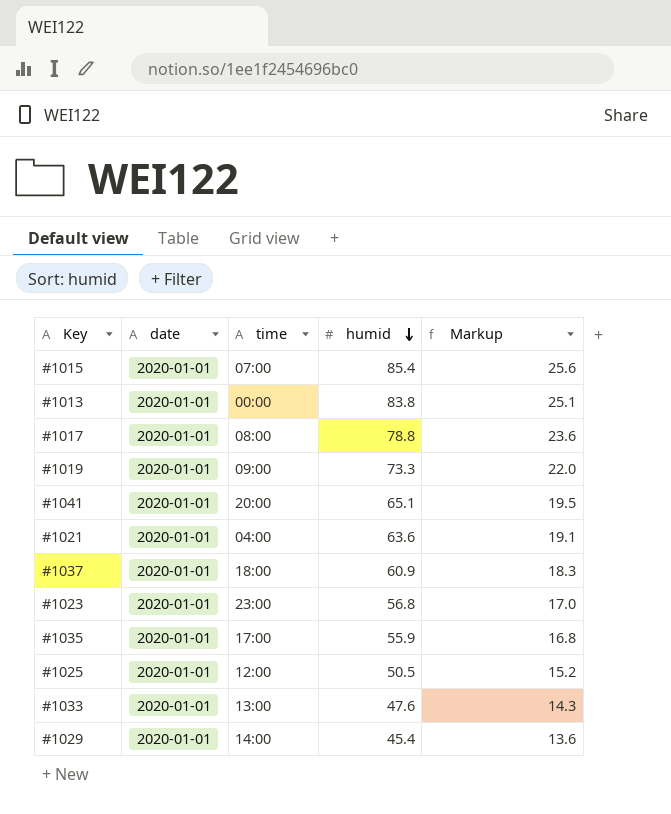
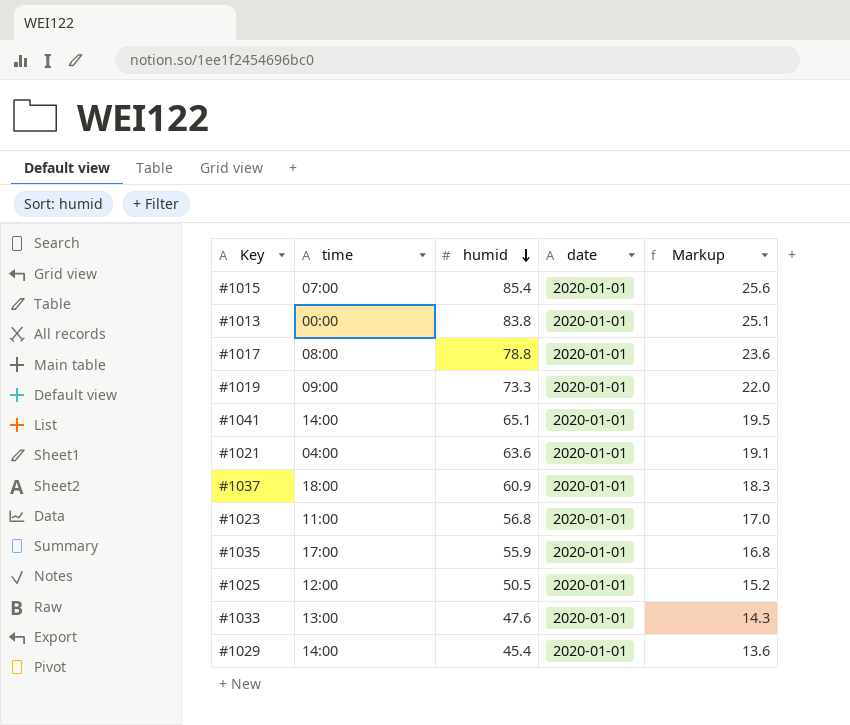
column date | position: 2 -> 4
#1041 | time: 20:00 -> 14:00
#1023 | time: 23:00 -> 11:00

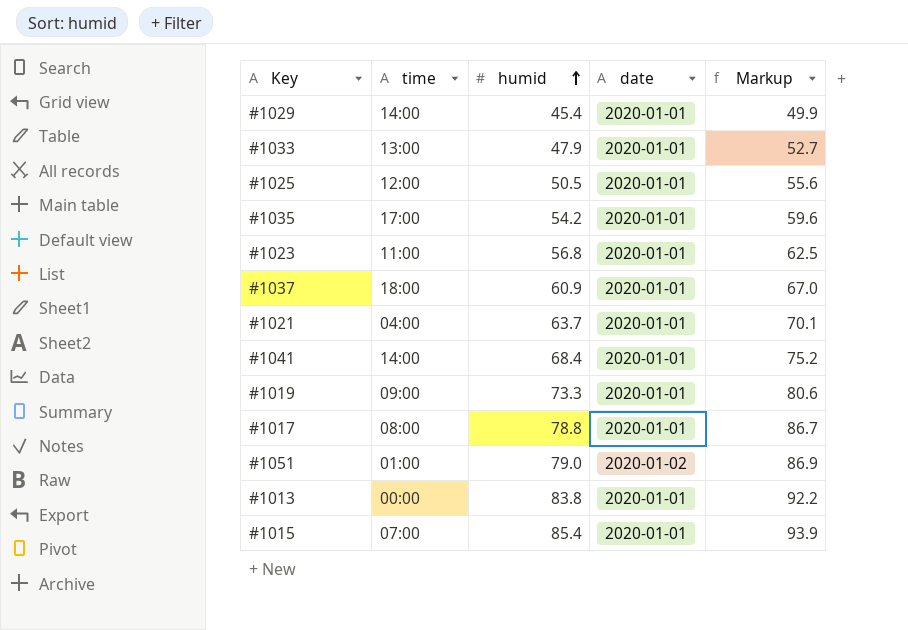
row order: humid descending -> humid ascending
column Markup | formula: [humid] * 0.3 -> [humid] * 1.1
#1033 | humid: 47.6 -> 47.9
#1035 | humid: 55.9 -> 54.2
#1021 | humid: 63.6 -> 63.7
#1041 | humid: 65.1 -> 68.4
row #1051: none -> 01:00 | 79.0 | 2020-01-02 | 86.9

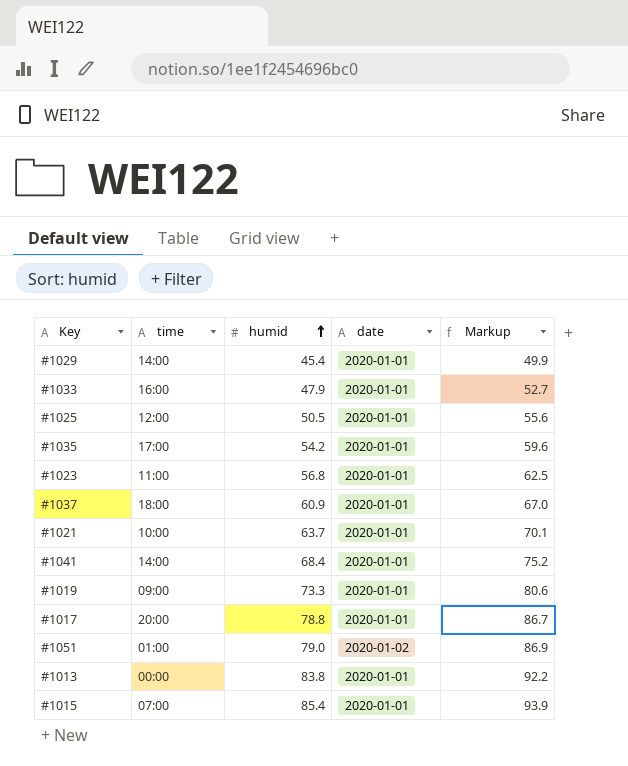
#1033 | time: 13:00 -> 16:00
#1021 | time: 04:00 -> 10:00
#1017 | time: 08:00 -> 20:00

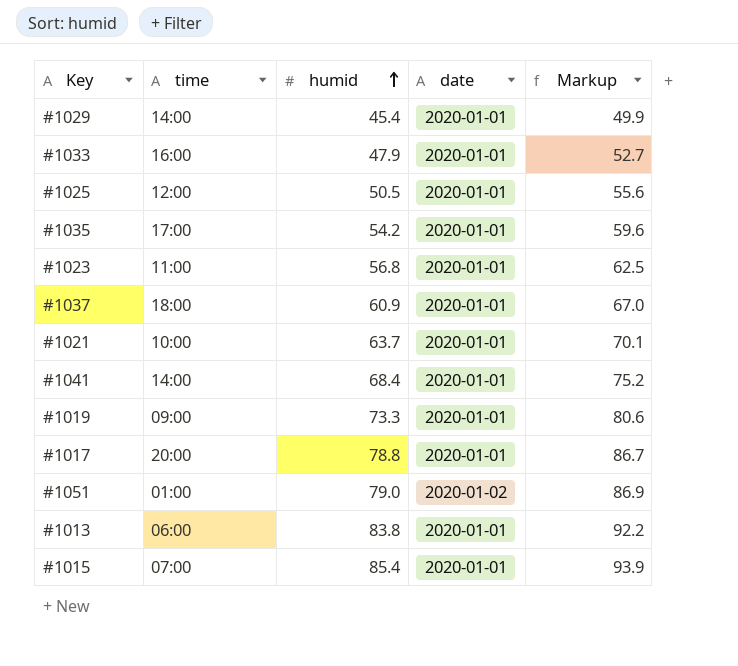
#1013 | time: 00:00 -> 06:00

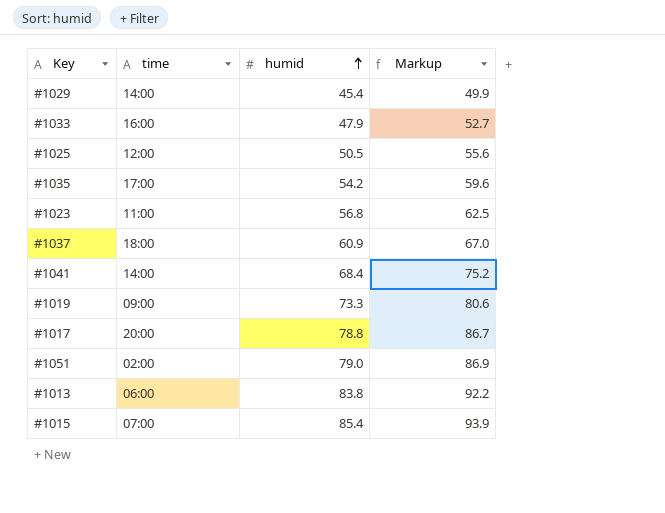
column date | position: 4 -> none
row #1021: 10:00 | 63.7 | 2020-01-01 | 70.1 -> none
#1051 | time: 01:00 -> 02:00

